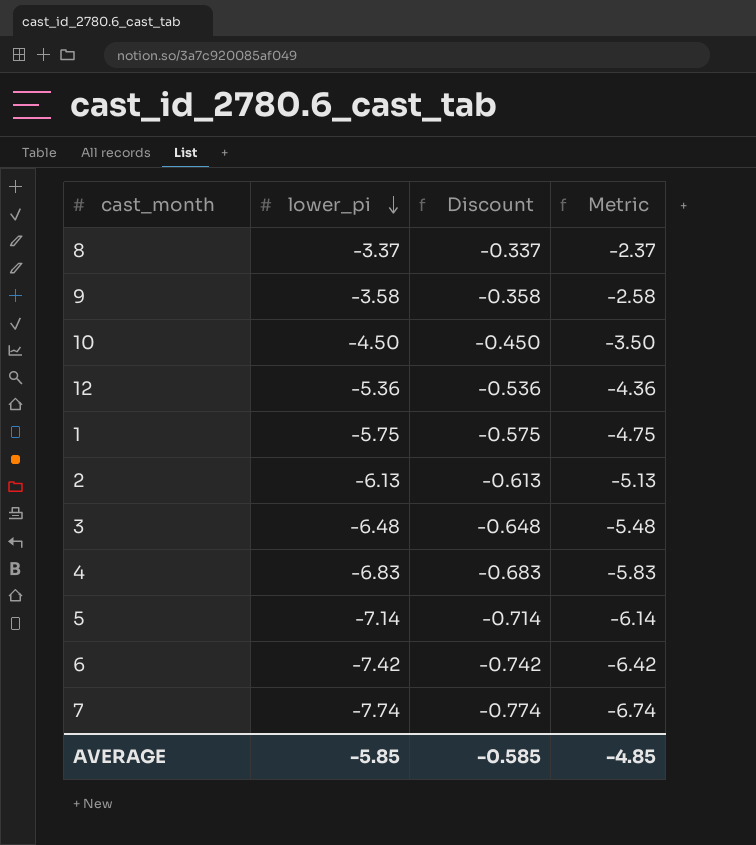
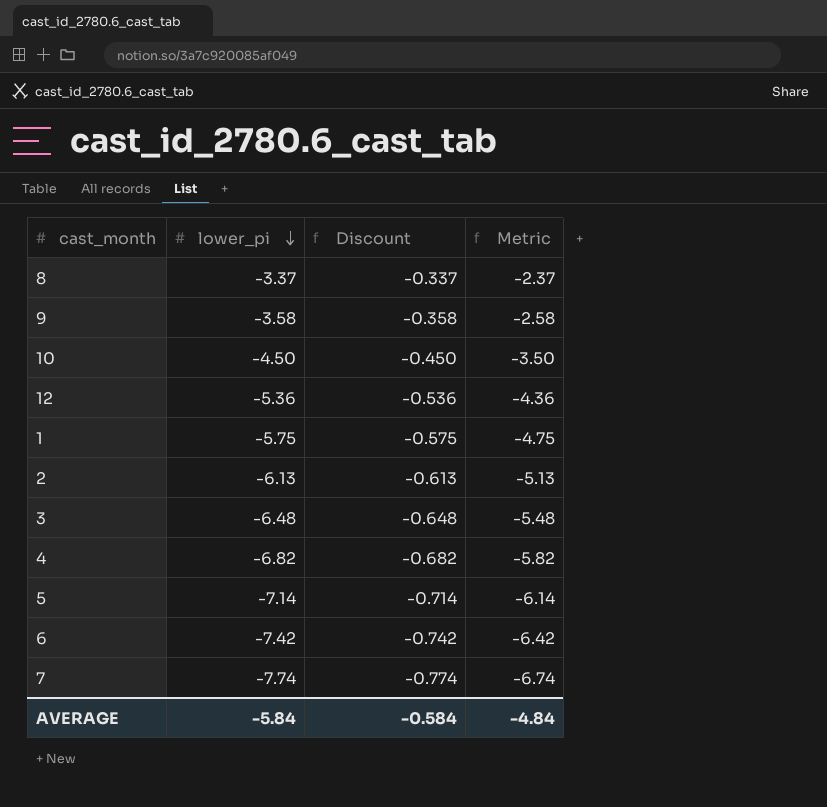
4 | lower_pi: -6.83 -> -6.82
4 | Discount: -0.683 -> -0.682
4 | Metric: -5.83 -> -5.82
AVERAGE | lower_pi: -5.85 -> -5.84
AVERAGE | Discount: -0.585 -> -0.584
AVERAGE | Metric: -4.85 -> -4.84

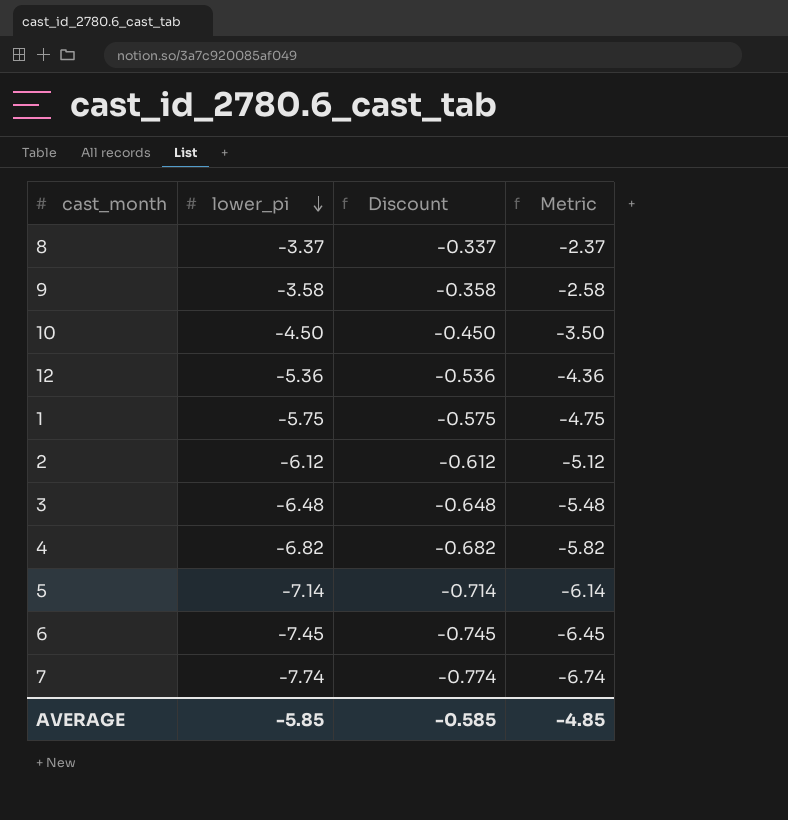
2 | lower_pi: -6.13 -> -6.12
2 | Discount: -0.613 -> -0.612
2 | Metric: -5.13 -> -5.12
6 | lower_pi: -7.42 -> -7.45
6 | Discount: -0.742 -> -0.745
6 | Metric: -6.42 -> -6.45
AVERAGE | lower_pi: -5.84 -> -5.85
AVERAGE | Discount: -0.584 -> -0.585
AVERAGE | Metric: -4.84 -> -4.85

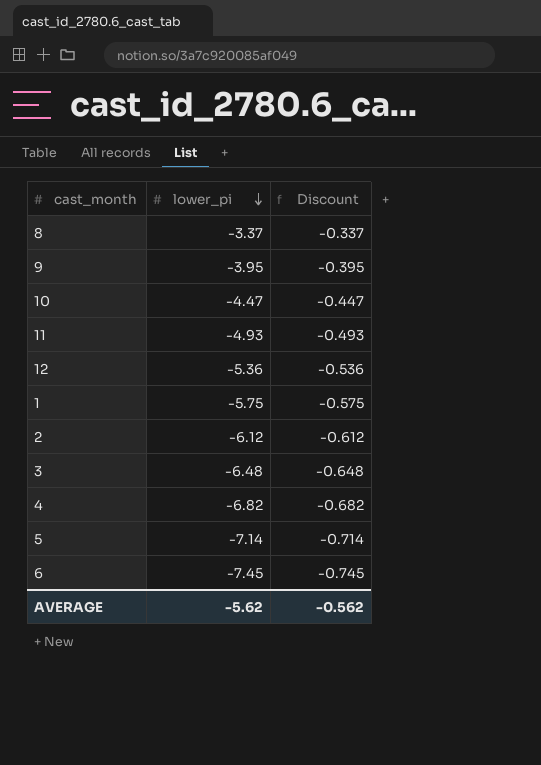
column Metric | formula: [lower_pi] + 1 -> none
row 7: -7.74 | -0.774 | -6.74 -> none
9 | lower_pi: -3.58 -> -3.95
9 | Discount: -0.358 -> -0.395
10 | lower_pi: -4.50 -> -4.47
10 | Discount: -0.450 -> -0.447
row 11: none -> -4.93 | -0.493
AVERAGE | lower_pi: -5.85 -> -5.62
AVERAGE | Discount: -0.585 -> -0.562

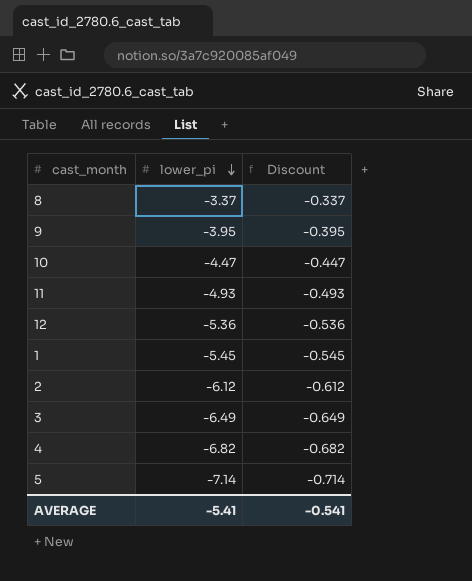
row 6: -7.45 | -0.745 -> none
1 | lower_pi: -5.75 -> -5.45
1 | Discount: -0.575 -> -0.545
3 | lower_pi: -6.48 -> -6.49
3 | Discount: -0.648 -> -0.649
AVERAGE | lower_pi: -5.62 -> -5.41
AVERAGE | Discount: -0.562 -> -0.541

